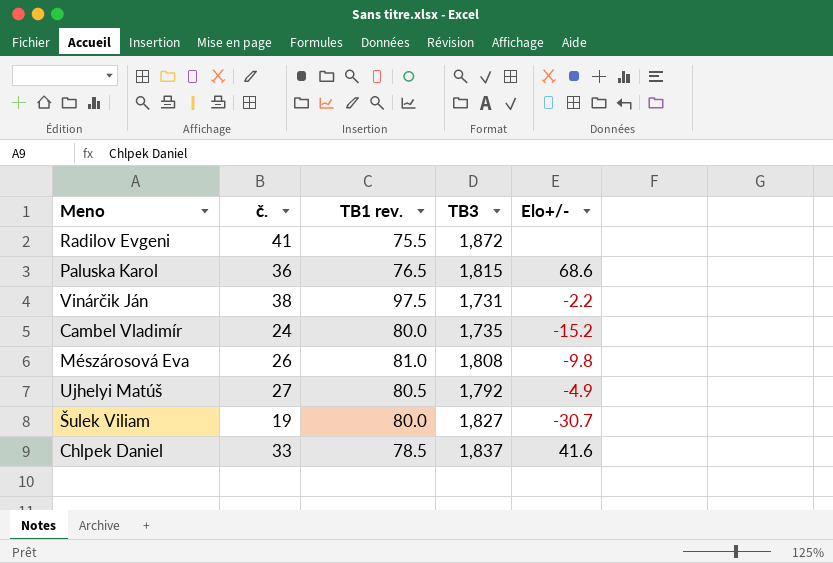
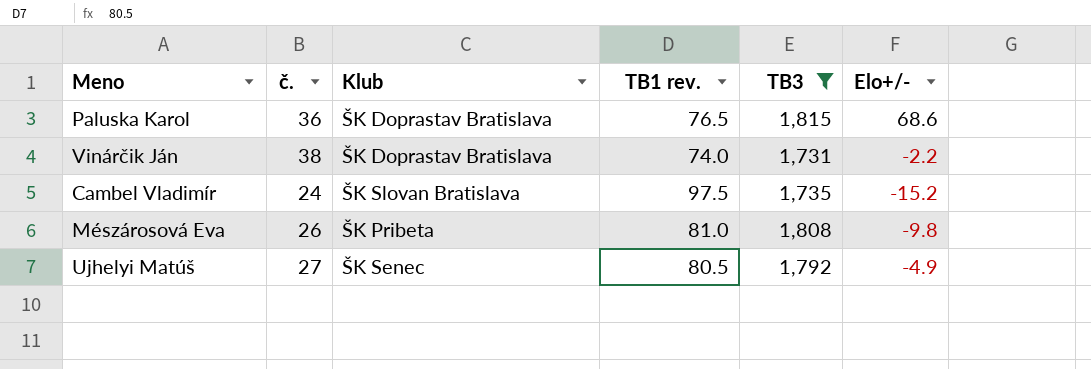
filter: none -> TB3 <= 1,815
column Klub | position: none -> 3
Vinárčik Ján | TB1 rev.: 97.5 -> 74.0
Cambel Vladimír | TB1 rev.: 80.0 -> 97.5

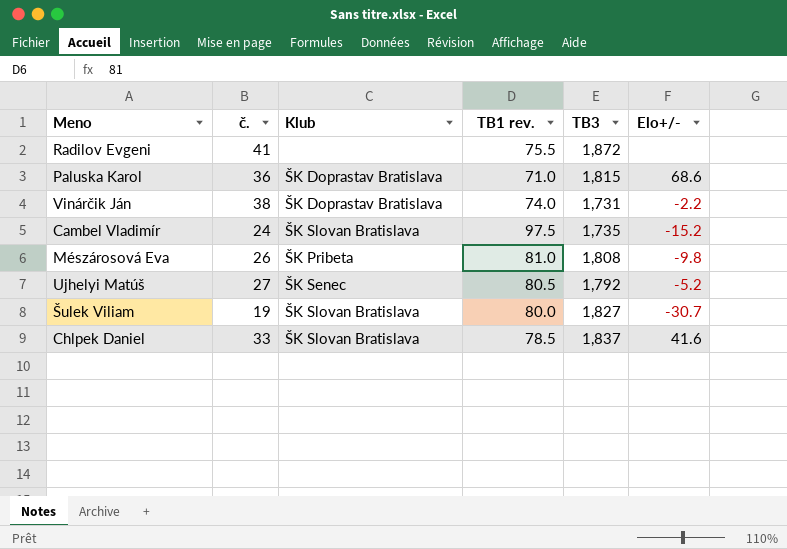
filter: TB3 <= 1,815 -> none
Paluska Karol | TB1 rev.: 76.5 -> 71.0
Ujhelyi Matúš | Elo+/-: -4.9 -> -5.2

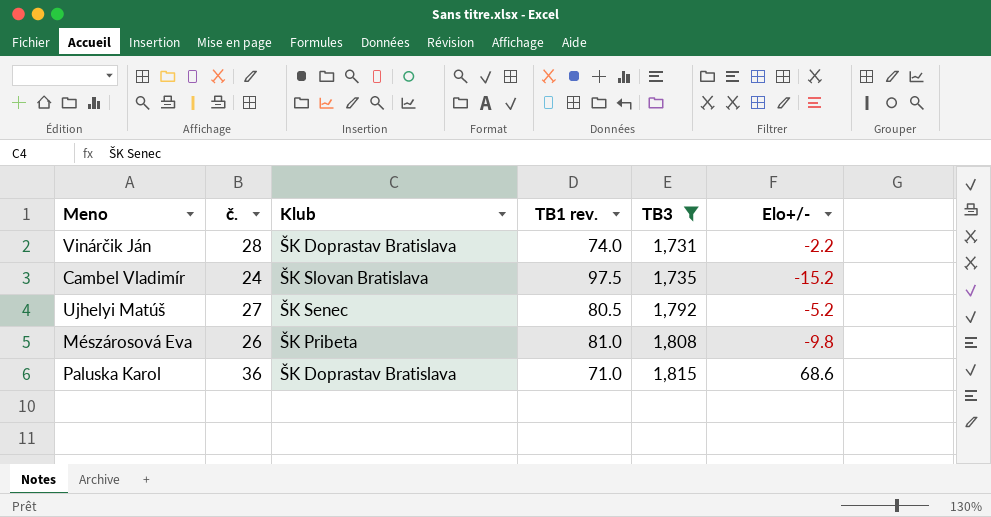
filter: none -> TB3 <= 1,815
row order: none -> TB3 ascending
Vinárčik Ján | č.: 38 -> 28

